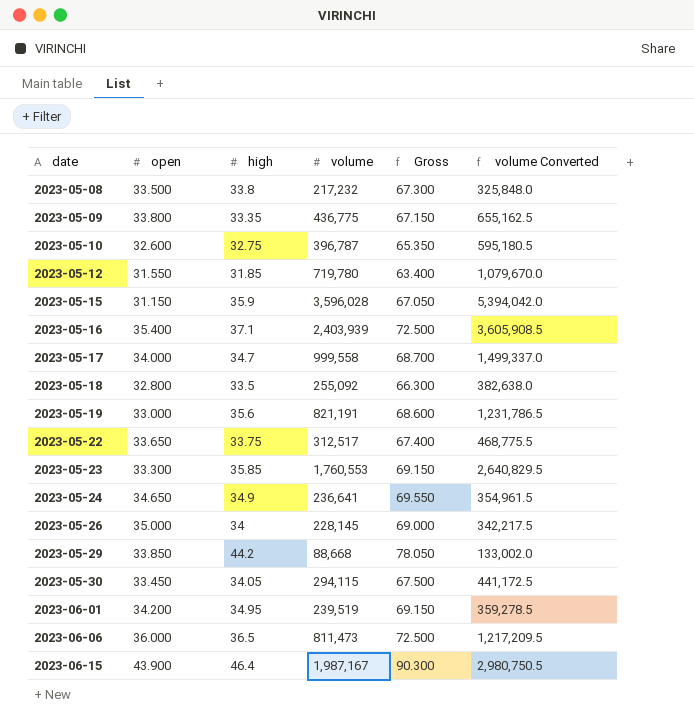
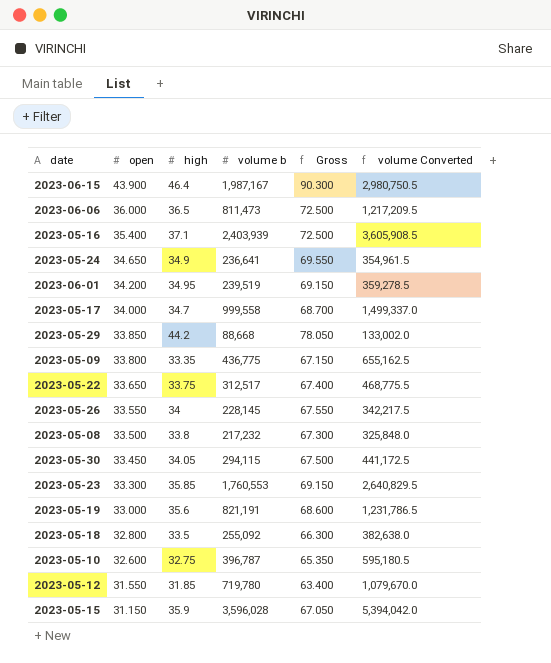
row order: date ascending -> open descending
column name: volume -> volume b
2023-05-26 | open: 35.000 -> 33.550
2023-05-26 | Gross: 69.000 -> 67.550

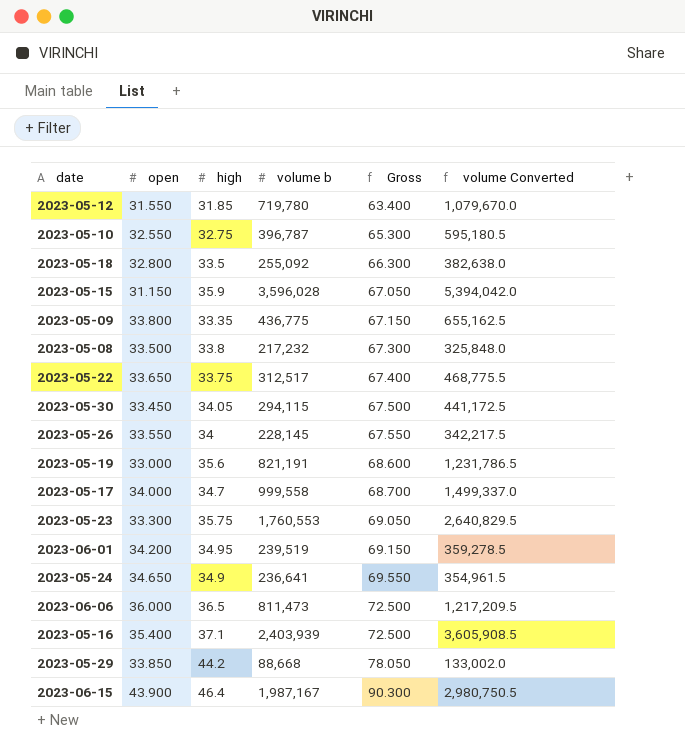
row order: open descending -> Gross ascending
2023-05-10 | open: 32.600 -> 32.550
2023-05-10 | Gross: 65.350 -> 65.300
2023-05-23 | high: 35.85 -> 35.75
2023-05-23 | Gross: 69.150 -> 69.050

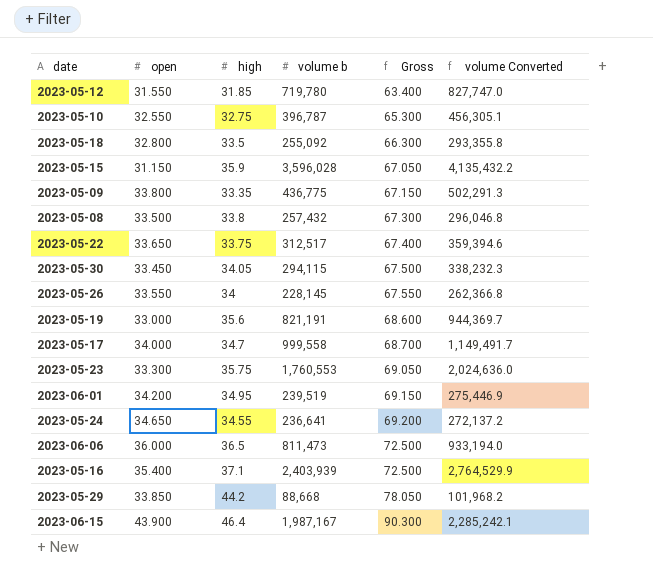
column volume Converted | formula: [volume b] * 1.5 -> [volume b] * 1.15
2023-05-08 | volume b: 217,232 -> 257,432
2023-05-24 | high: 34.9 -> 34.55
2023-05-24 | Gross: 69.550 -> 69.200

